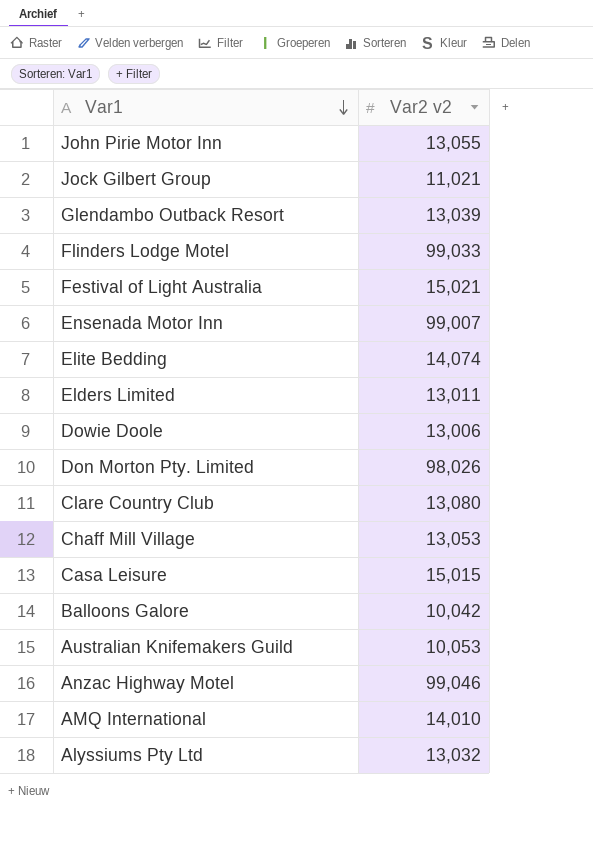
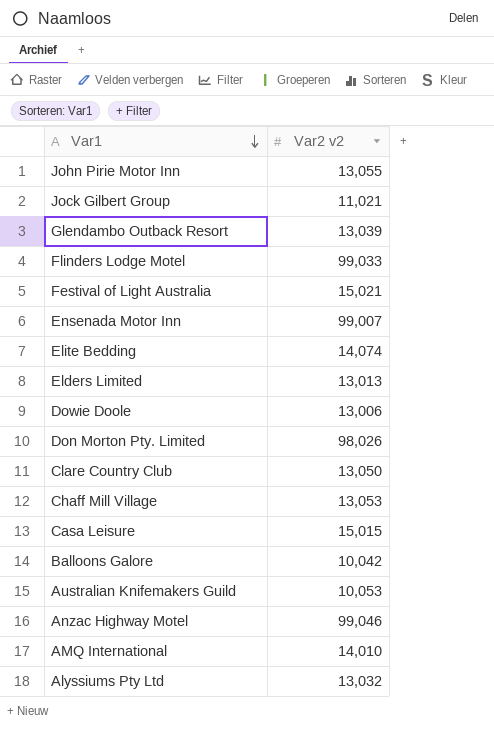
Elders Limited | Var2 v2: 13,011 -> 13,013
Clare Country Club | Var2 v2: 13,080 -> 13,050

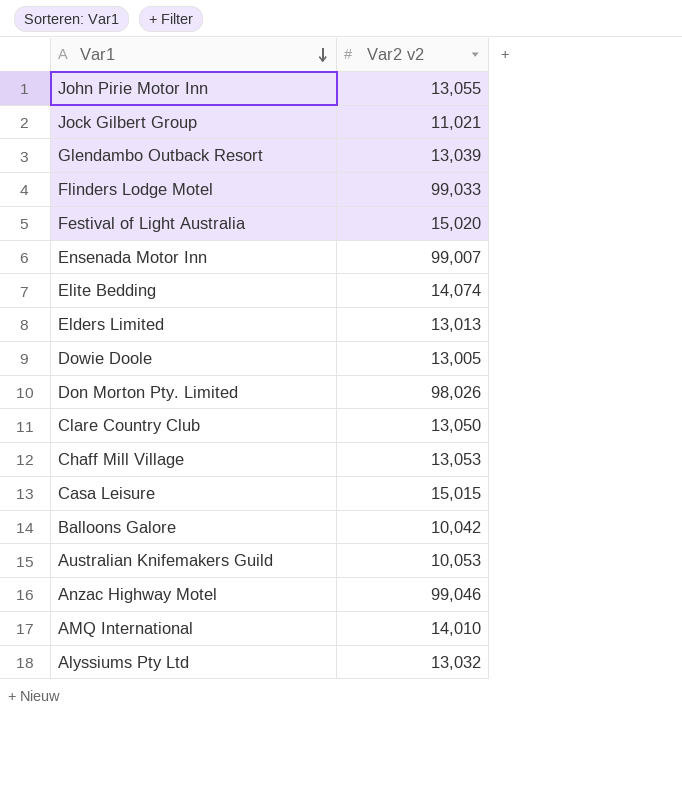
Festival of Light Australia | Var2 v2: 15,021 -> 15,020
Dowie Doole | Var2 v2: 13,006 -> 13,005

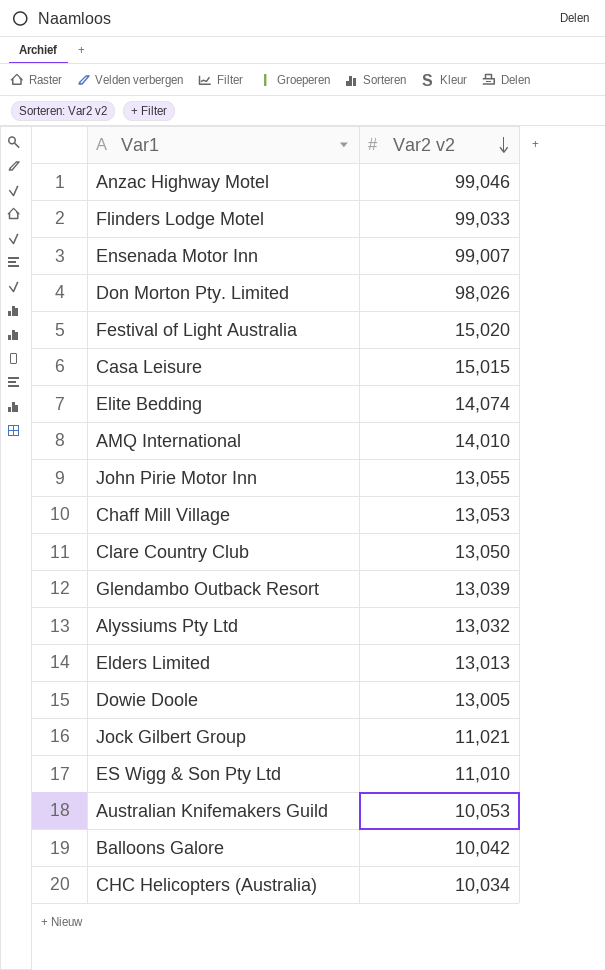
row order: Var1 descending -> Var2 v2 descending
row ES Wigg & Son Pty Ltd: none -> 11,010
row CHC Helicopters (Australia): none -> 10,034

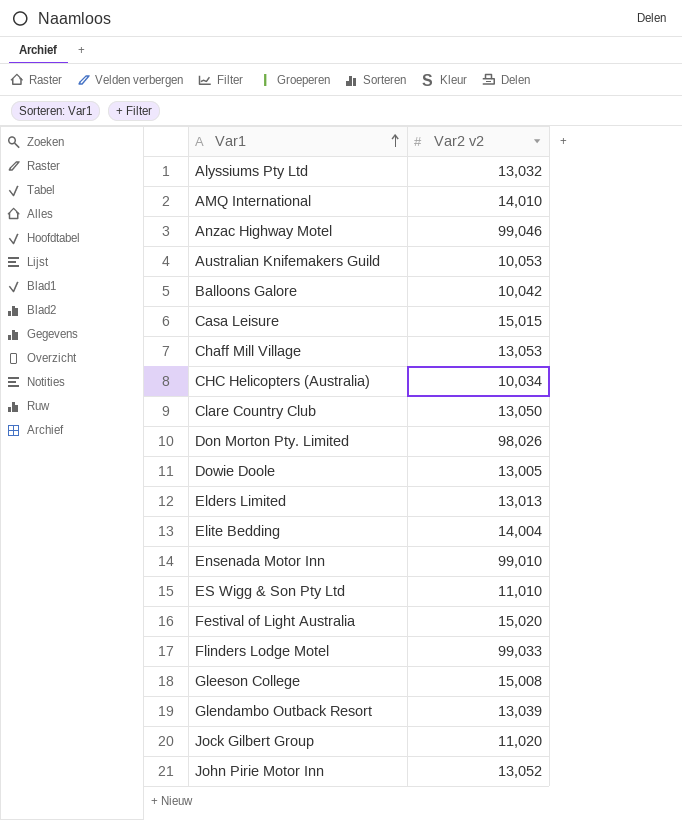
row order: Var2 v2 descending -> Var1 ascending
Elite Bedding | Var2 v2: 14,074 -> 14,004
Ensenada Motor Inn | Var2 v2: 99,007 -> 99,010
row Gleeson College: none -> 15,008
Jock Gilbert Group | Var2 v2: 11,021 -> 11,020
John Pirie Motor Inn | Var2 v2: 13,055 -> 13,052

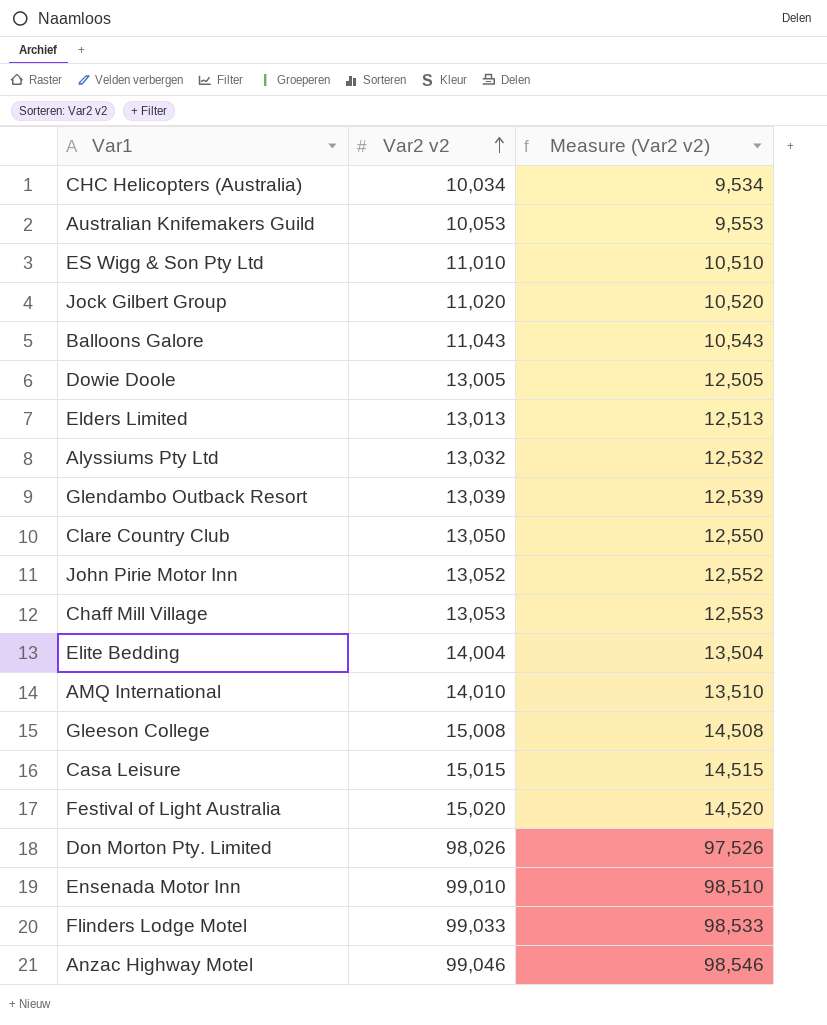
row order: Var1 ascending -> Var2 v2 ascending
column Measure (Var2 v2) | formula: none -> [Var2 v2] - 500
Balloons Galore | Var2 v2: 10,042 -> 11,043

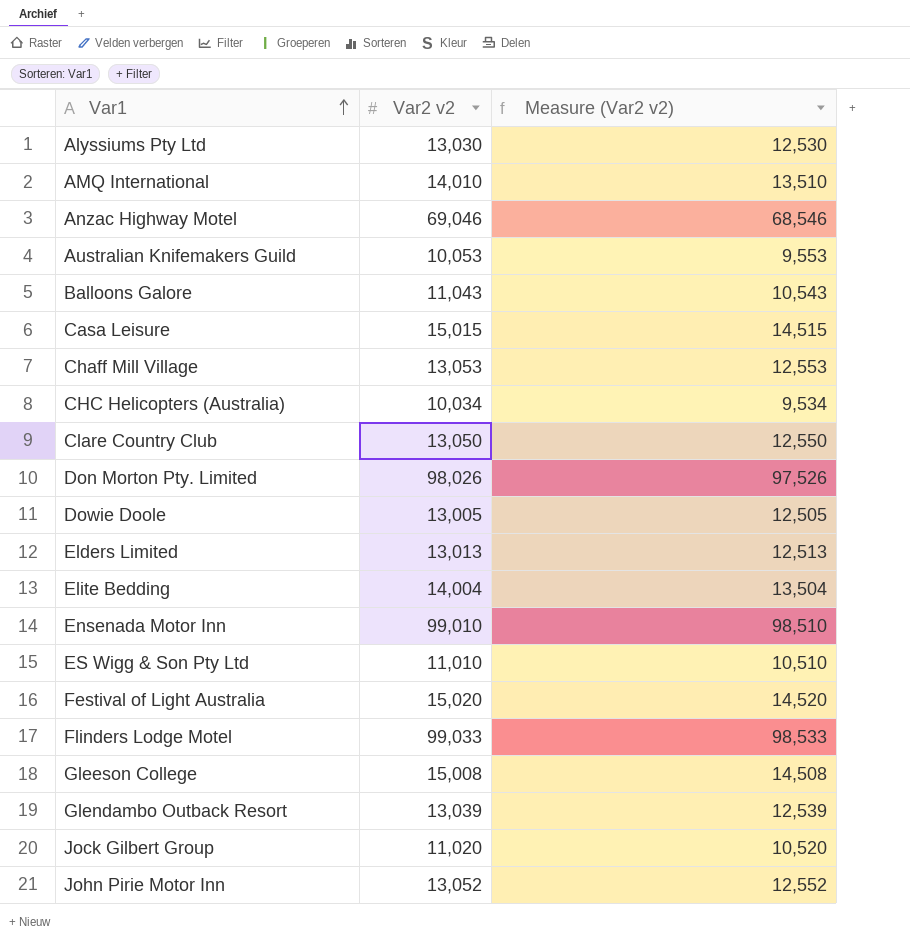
row order: Var2 v2 ascending -> Var1 ascending
Alyssiums Pty Ltd | Var2 v2: 13,032 -> 13,030
Alyssiums Pty Ltd | Measure (Var2 v2): 12,532 -> 12,530
Anzac Highway Motel | Var2 v2: 99,046 -> 69,046
Anzac Highway Motel | Measure (Var2 v2): 98,546 -> 68,546

